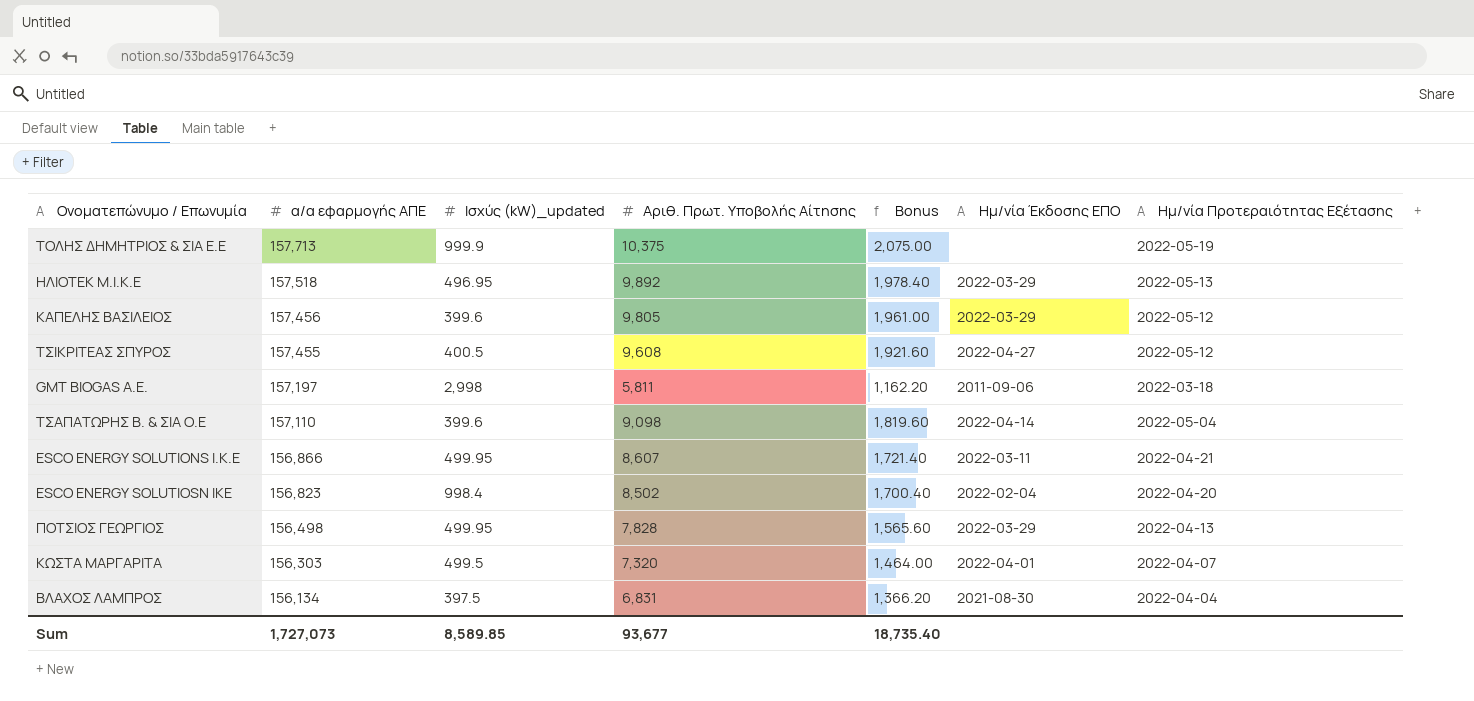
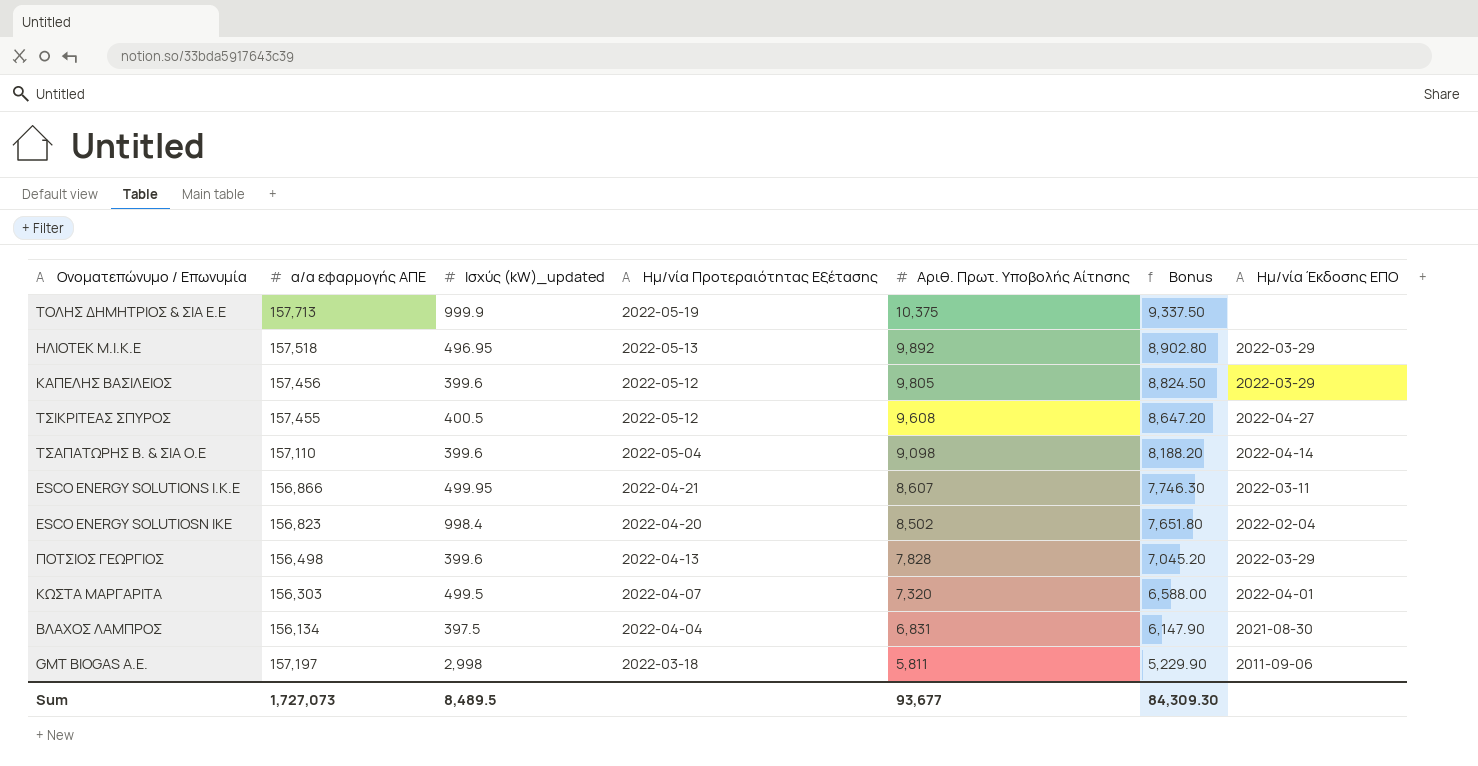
row order: α/α εφαρμογής ΑΠΕ descending -> Ημ/νία Προτεραιότητας Εξέτασης descending
column Ημ/νία Προτεραιότητας Εξέτασης | position: 7 -> 4
column Bonus | formula: [Αριθ. Πρωτ. Υποβολής Αίτησης] * 0.2 -> [Αριθ. Πρωτ. Υποβολής Αίτησης] * 0.9
ΠΟΤΣΙΟΣ ΓΕΩΡΓΙΟΣ | Ισχύς (kW)_updated: 499.95 -> 399.6
Sum | Ισχύς (kW)_updated: 8,589.85 -> 8,489.5
Sum | Bonus: 18,735.40 -> 84,309.30

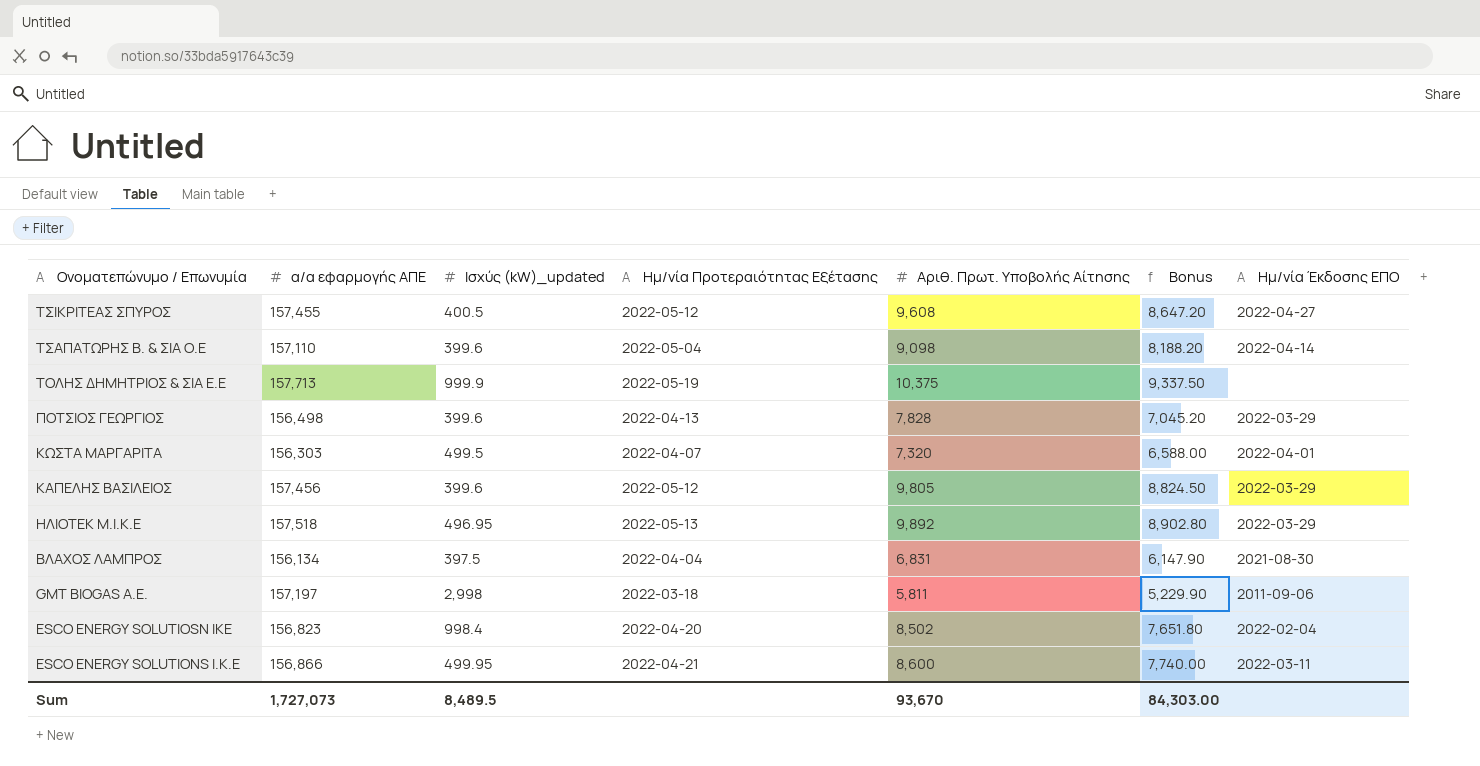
row order: Ημ/νία Προτεραιότητας Εξέτασης descending -> Ονοματεπώνυμο / Επωνυμία descending
ESCO ENERGY SOLUTIONS I.K.E | Αριθ. Πρωτ. Υποβολής Αίτησης: 8,607 -> 8,600
ESCO ENERGY SOLUTIONS I.K.E | Bonus: 7,746.30 -> 7,740.00
Sum | Αριθ. Πρωτ. Υποβολής Αίτησης: 93,677 -> 93,670
Sum | Bonus: 84,309.30 -> 84,303.00

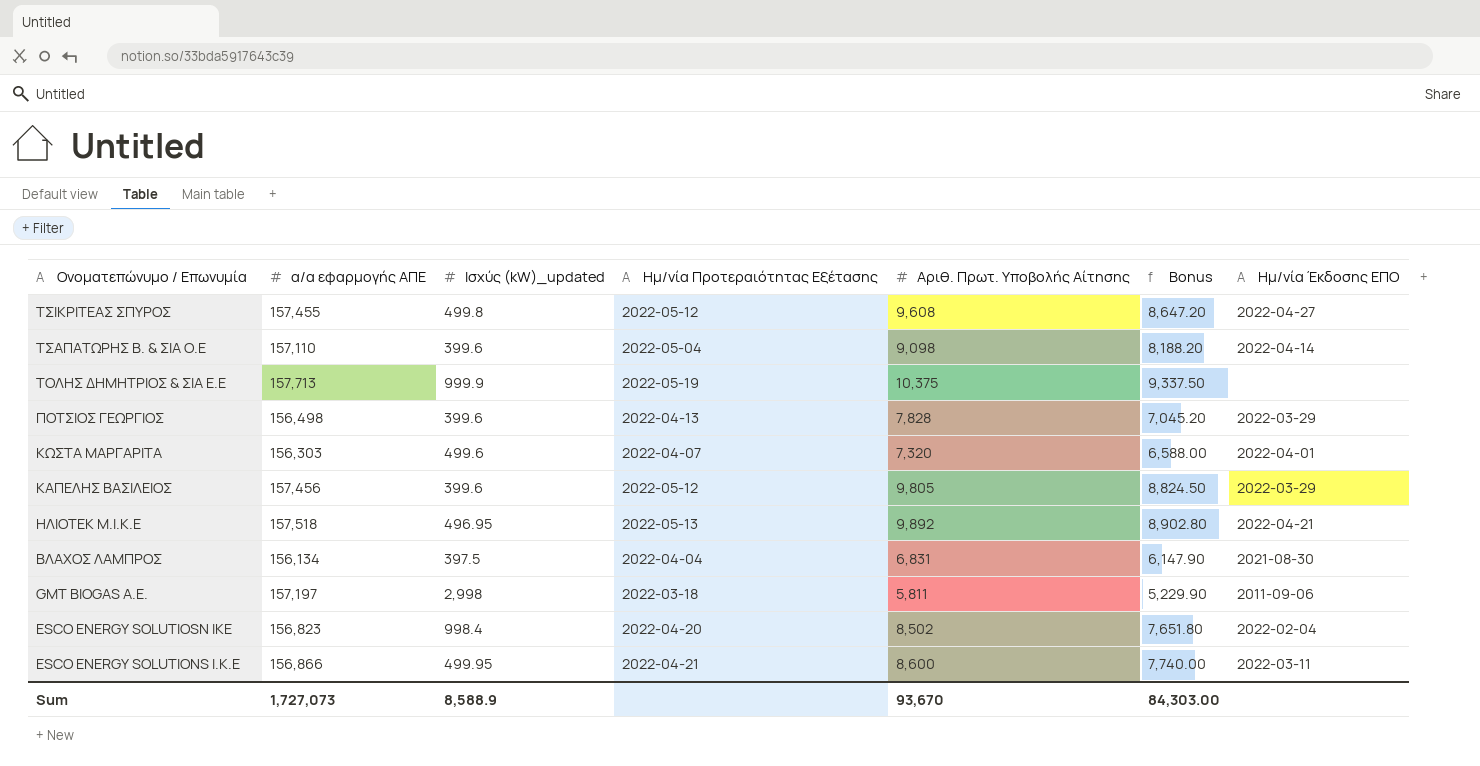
ΤΣΙΚΡΙΤΕΑΣ ΣΠΥΡΟΣ | Ισχύς (kW)_updated: 400.5 -> 499.8
ΚΩΣΤΑ ΜΑΡΓΑΡΙΤΑ | Ισχύς (kW)_updated: 499.5 -> 499.6
ΗΛΙΟΤΕΚ Μ.Ι.Κ.Ε | Ημ/νία Έκδοσης ΕΠΟ: 2022-03-29 -> 2022-04-21
Sum | Ισχύς (kW)_updated: 8,489.5 -> 8,588.9

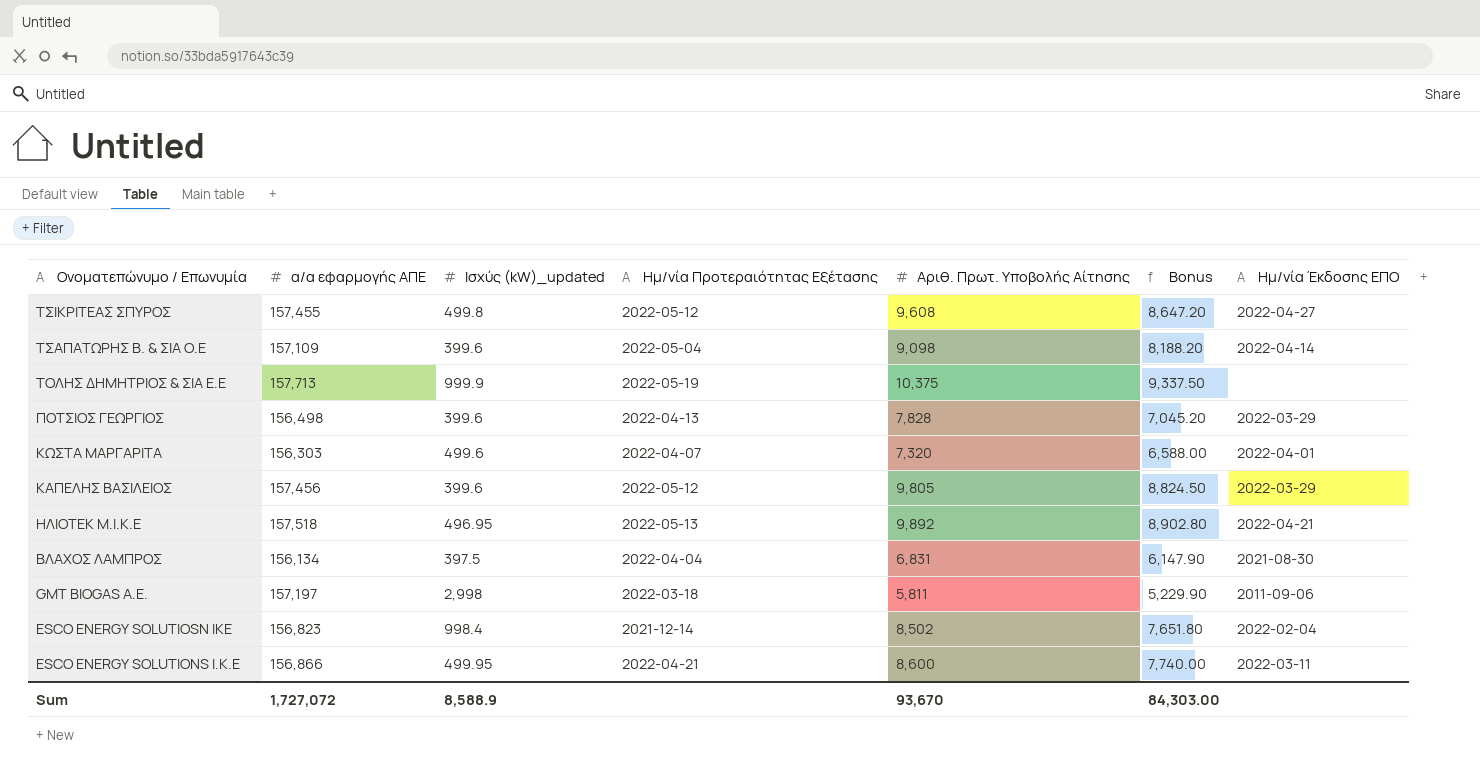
ΤΣΑΠΑΤΩΡΗΣ Β. & ΣΙΑ Ο.Ε | α/α εφαρμογής ΑΠΕ: 157,110 -> 157,109
ESCO ENERGY SOLUTIOSN IKE | Ημ/νία Προτεραιότητας Εξέτασης: 2022-04-20 -> 2021-12-14
Sum | α/α εφαρμογής ΑΠΕ: 1,727,073 -> 1,727,072

